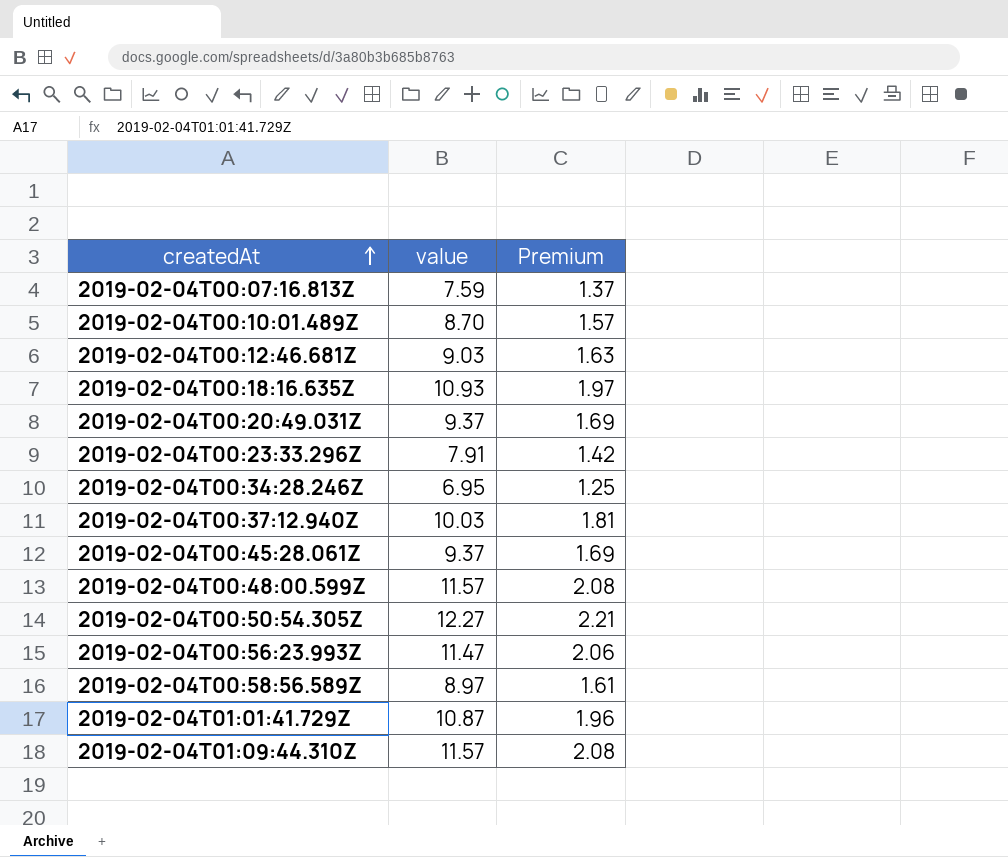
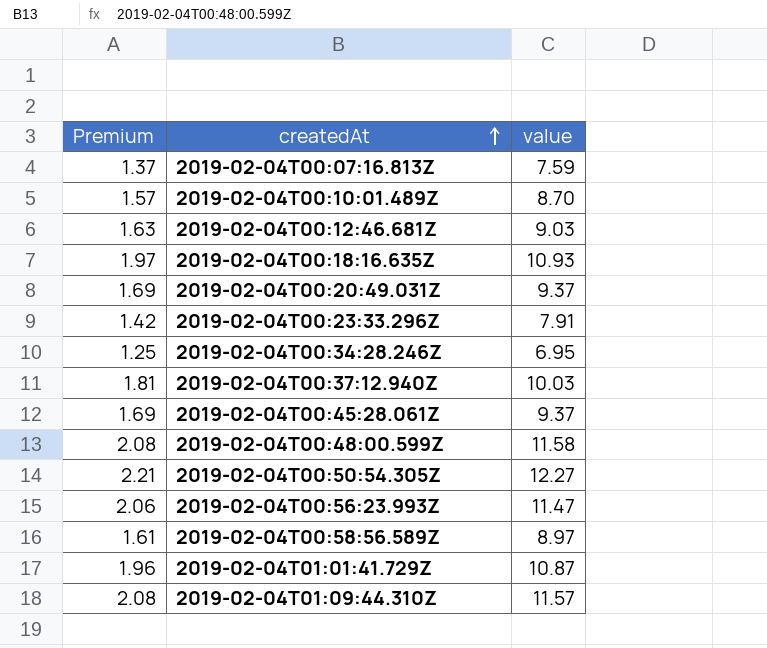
column Premium | position: 3 -> 1
2019-02-04T00:48:00.599Z | value: 11.57 -> 11.58

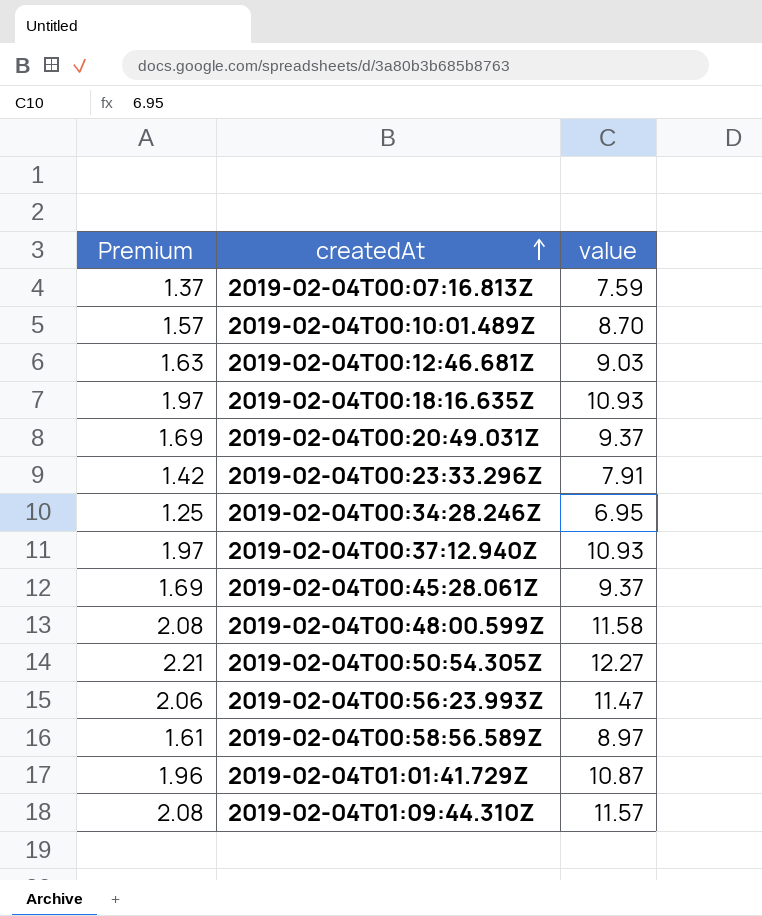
2019-02-04T00:37:12.940Z | Premium: 1.81 -> 1.97
2019-02-04T00:37:12.940Z | value: 10.03 -> 10.93

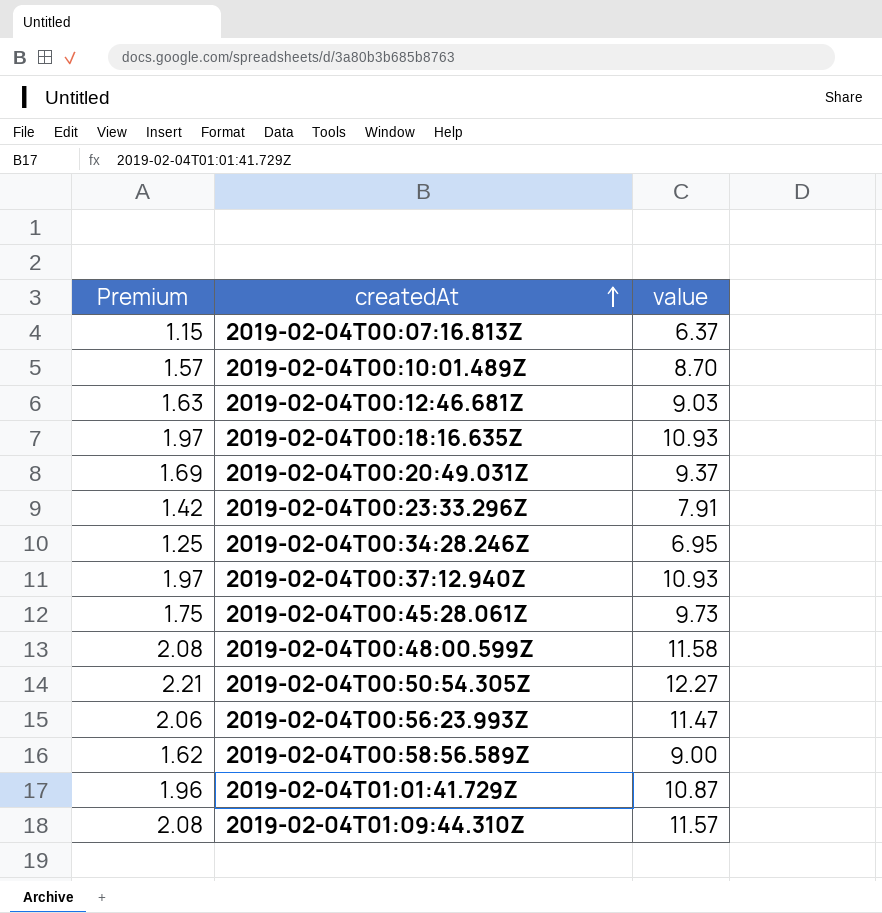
2019-02-04T00:07:16.813Z | Premium: 1.37 -> 1.15
2019-02-04T00:07:16.813Z | value: 7.59 -> 6.37
2019-02-04T00:45:28.061Z | Premium: 1.69 -> 1.75
2019-02-04T00:45:28.061Z | value: 9.37 -> 9.73
2019-02-04T00:58:56.589Z | Premium: 1.61 -> 1.62
2019-02-04T00:58:56.589Z | value: 8.97 -> 9.00

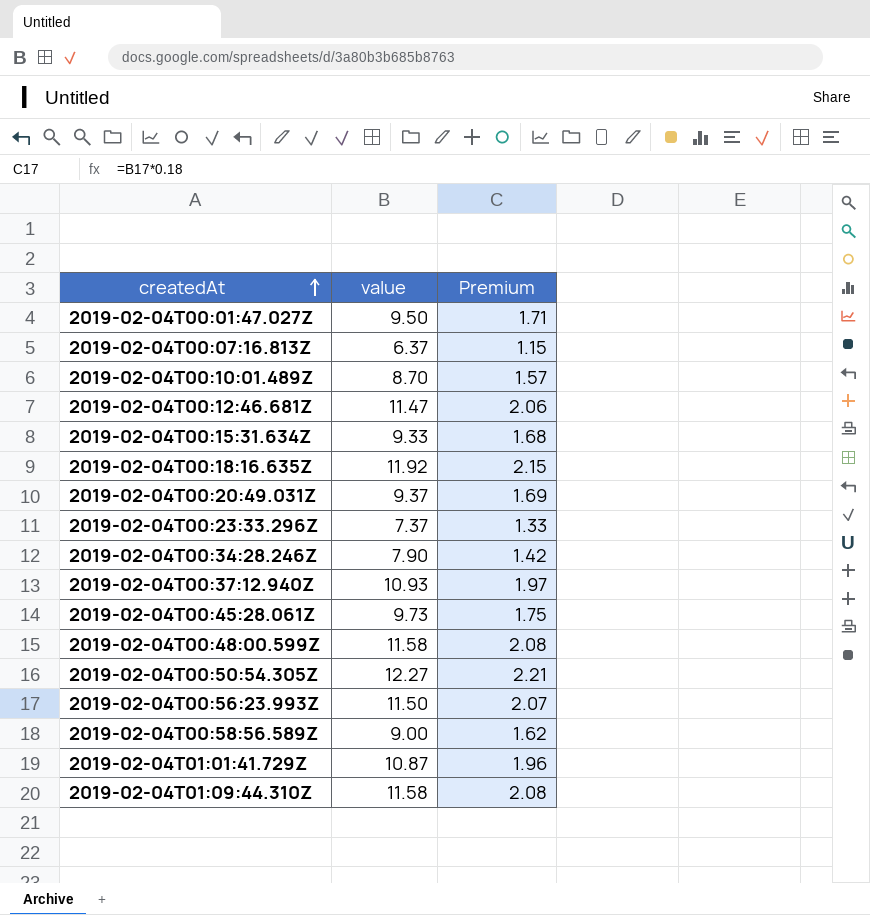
column Premium | position: 1 -> 3
row 2019-02-04T00:01:47.027Z: none -> 9.50 | 1.71
2019-02-04T00:12:46.681Z | value: 9.03 -> 11.47
2019-02-04T00:12:46.681Z | Premium: 1.63 -> 2.06
row 2019-02-04T00:15:31.634Z: none -> 9.33 | 1.68
2019-02-04T00:18:16.635Z | value: 10.93 -> 11.92
2019-02-04T00:18:16.635Z | Premium: 1.97 -> 2.15
2019-02-04T00:23:33.296Z | value: 7.91 -> 7.37
2019-02-04T00:23:33.296Z | Premium: 1.42 -> 1.33
2019-02-04T00:34:28.246Z | value: 6.95 -> 7.90
2019-02-04T00:34:28.246Z | Premium: 1.25 -> 1.42
2019-02-04T00:56:23.993Z | value: 11.47 -> 11.50
2019-02-04T00:56:23.993Z | Premium: 2.06 -> 2.07
2019-02-04T01:09:44.310Z | value: 11.57 -> 11.58

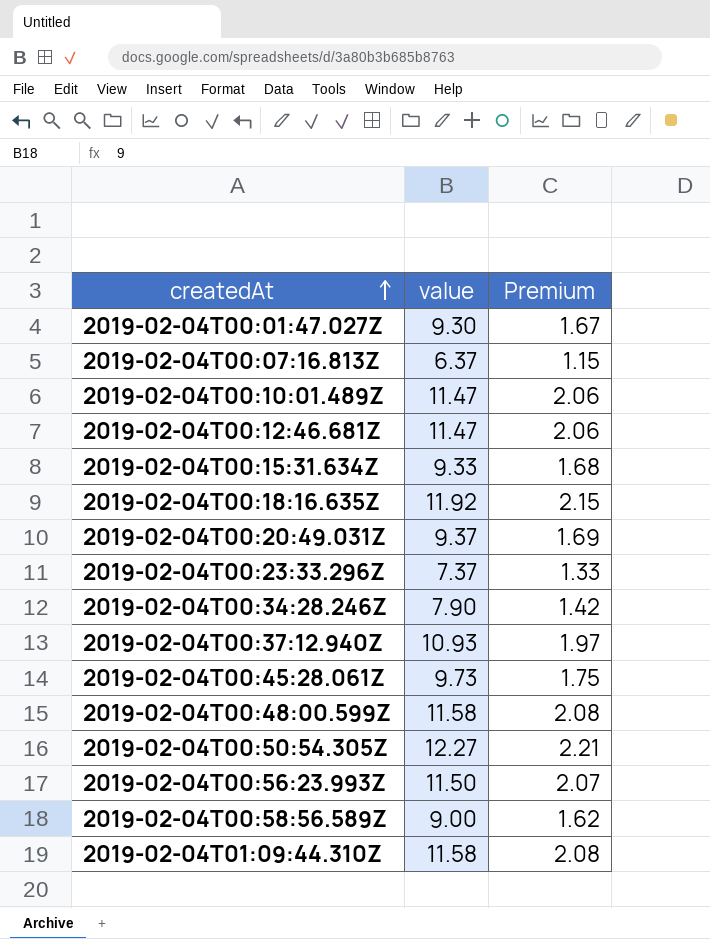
row 2019-02-04T01:01:41.729Z: 10.87 | 1.96 -> none
2019-02-04T00:01:47.027Z | value: 9.50 -> 9.30
2019-02-04T00:01:47.027Z | Premium: 1.71 -> 1.67
2019-02-04T00:10:01.489Z | value: 8.70 -> 11.47
2019-02-04T00:10:01.489Z | Premium: 1.57 -> 2.06

